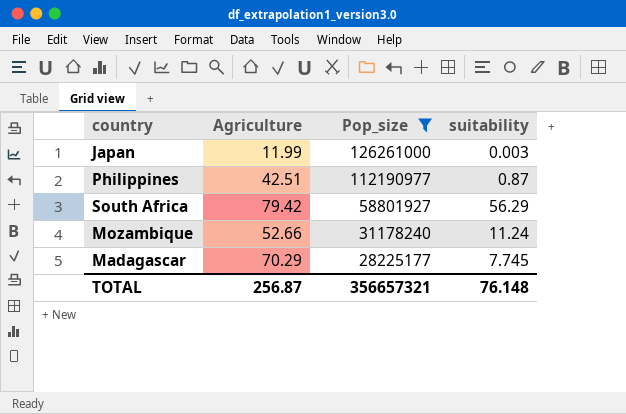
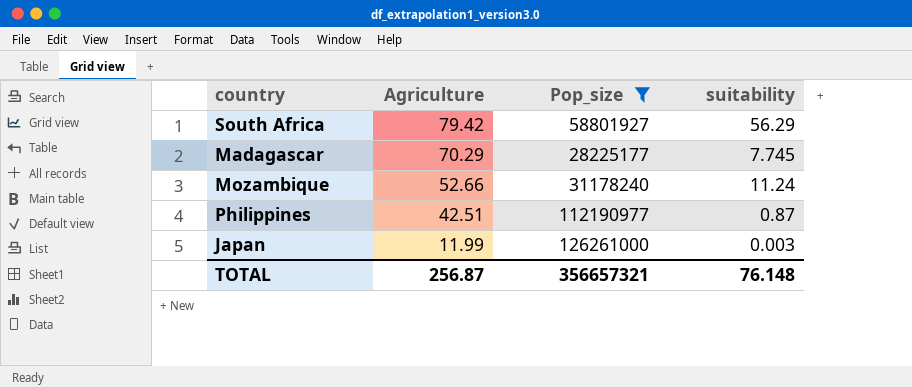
row order: Pop_size descending -> Agriculture descending

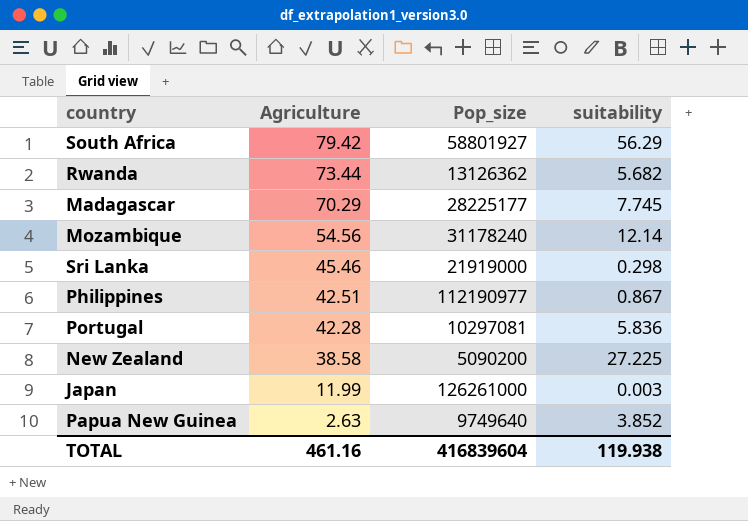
filter: Pop_size >= 28225177 -> none
Mozambique | Agriculture: 52.66 -> 54.56
Mozambique | suitability: 11.24 -> 12.14
Philippines | suitability: 0.87 -> 0.867
TOTAL | Agriculture: 256.87 -> 461.16
TOTAL | Pop_size: 356657321 -> 416839604
TOTAL | suitability: 76.148 -> 119.938

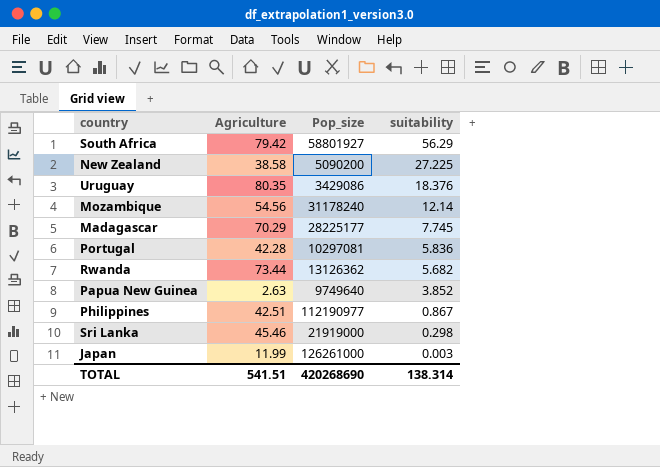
row order: Agriculture descending -> suitability descending
row Uruguay: none -> 80.35 | 3429086 | 18.376
TOTAL | Agriculture: 461.16 -> 541.51
TOTAL | Pop_size: 416839604 -> 420268690
TOTAL | suitability: 119.938 -> 138.314

